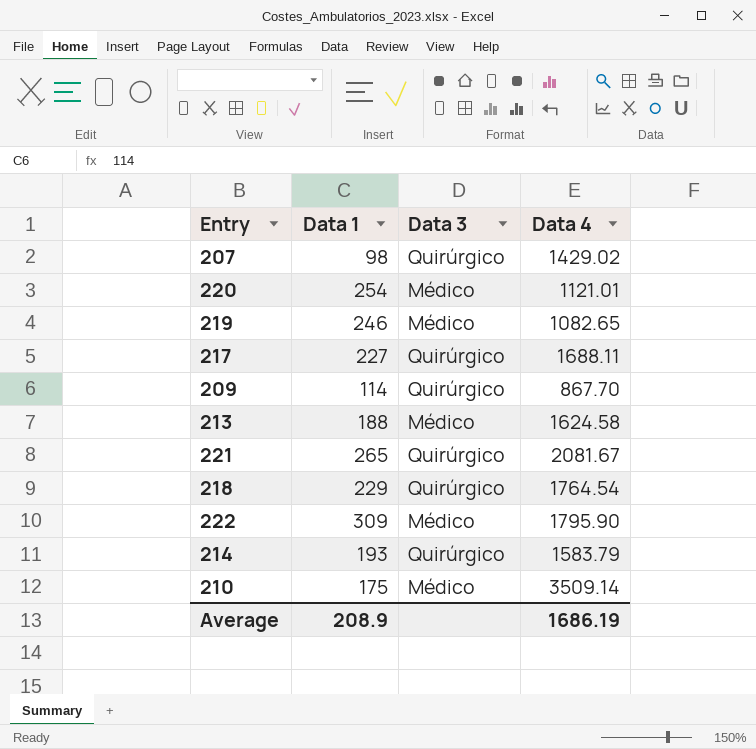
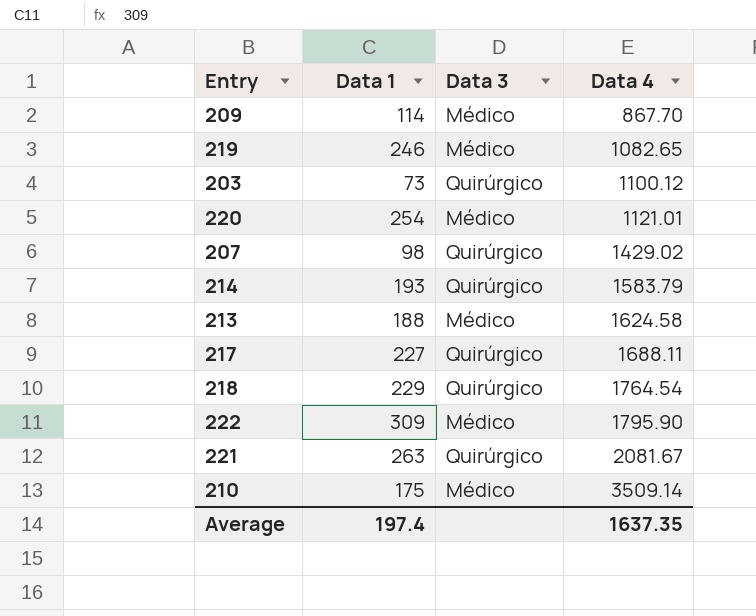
row order: none -> Data 4 ascending
209 | Data 3: Quirúrgico -> Médico
row 203: none -> 73 | Quirúrgico | 1100.12
221 | Data 1: 265 -> 263
Average | Data 1: 208.9 -> 197.4
Average | Data 4: 1686.19 -> 1637.35

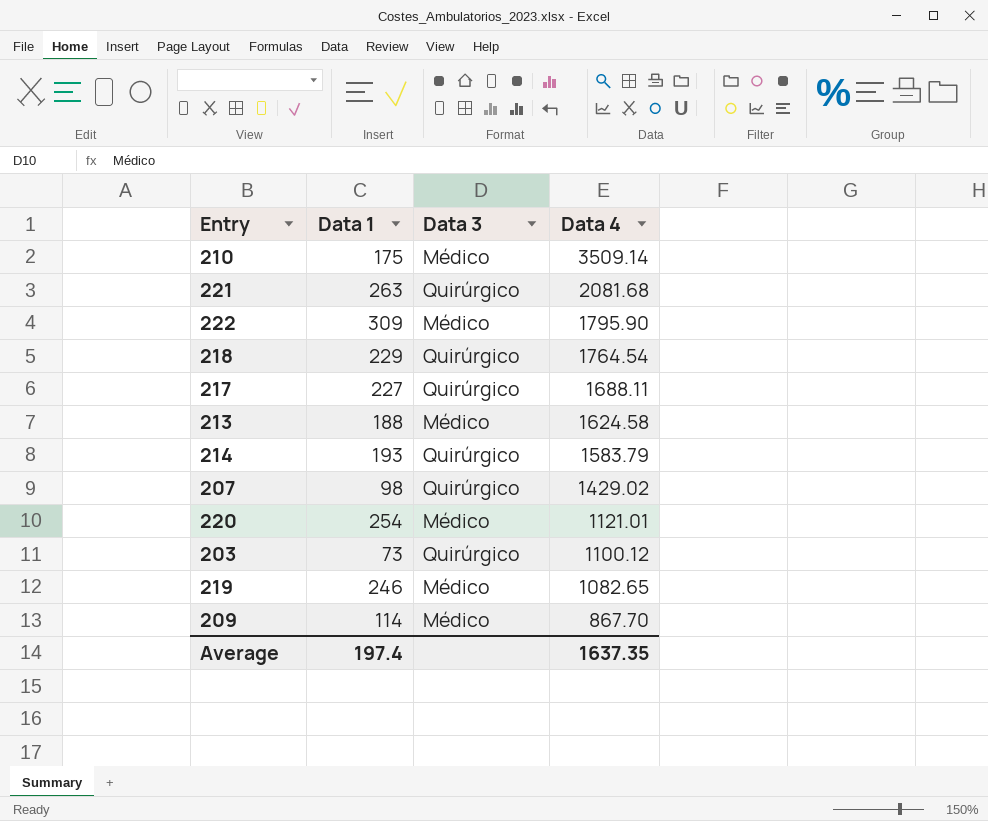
row order: Data 4 ascending -> Data 4 descending
221 | Data 4: 2081.67 -> 2081.68

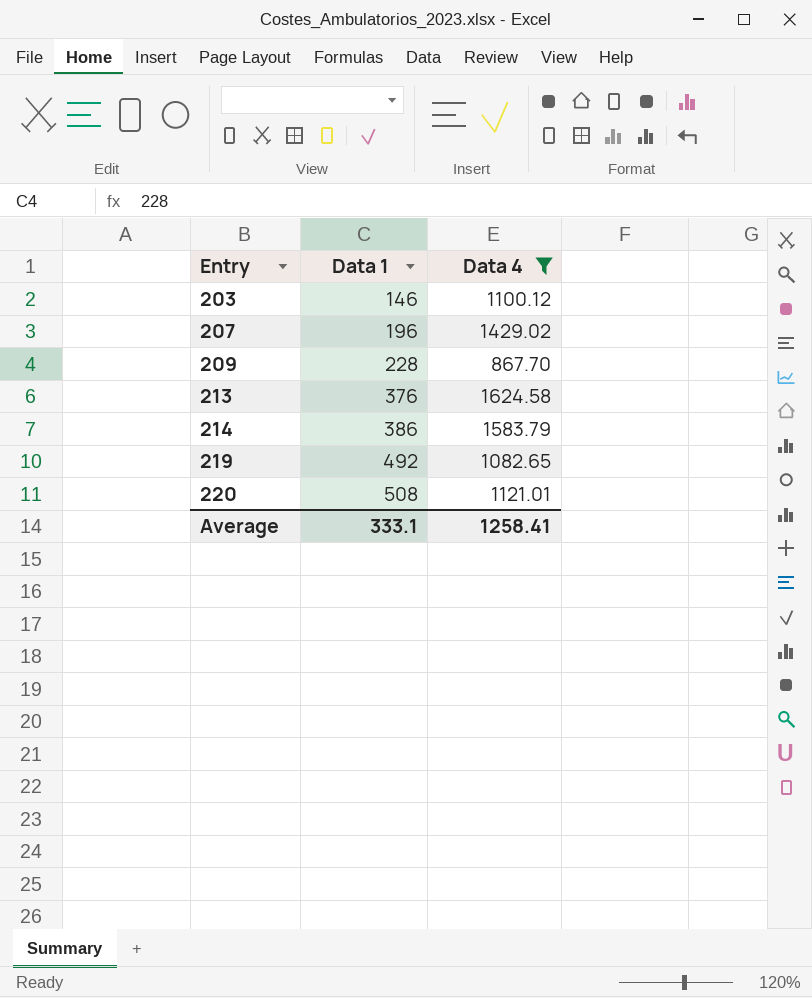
filter: none -> Data 4 <= 1624.58
row order: Data 4 descending -> Entry ascending
column Data 3 | position: 3 -> none
203 | Data 1: 73 -> 146
207 | Data 1: 98 -> 196
209 | Data 1: 114 -> 228
213 | Data 1: 188 -> 376
214 | Data 1: 193 -> 386
219 | Data 1: 246 -> 492
220 | Data 1: 254 -> 508
Average | Data 1: 197.4 -> 333.1
Average | Data 4: 1637.35 -> 1258.41

